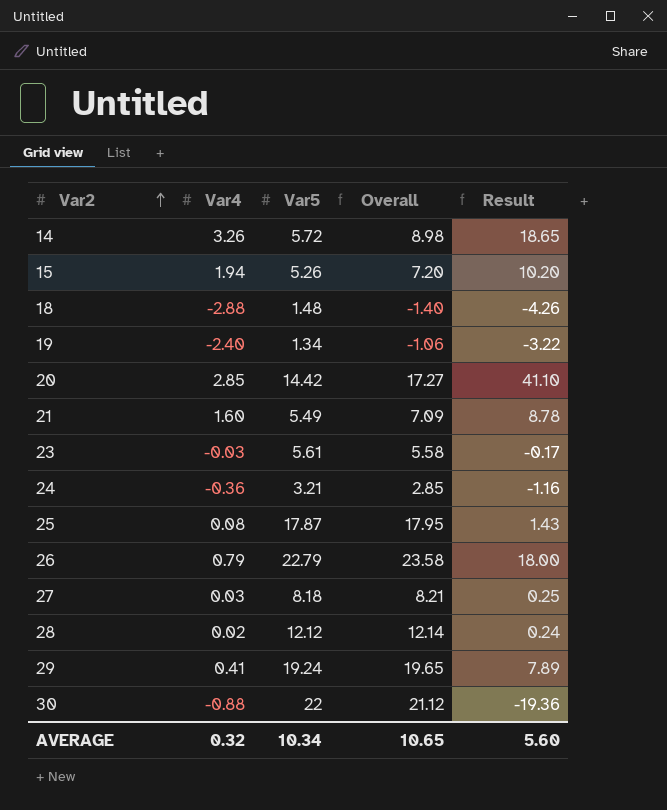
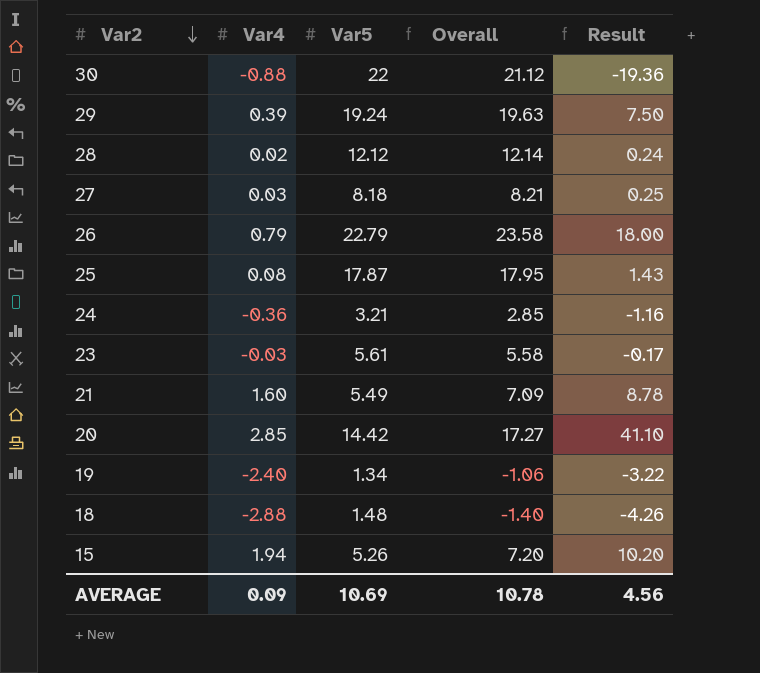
row order: Var2 ascending -> Var2 descending
row 14: 3.26 | 5.72 | 8.98 | 18.65 -> none
29 | Var4: 0.41 -> 0.39
29 | Overall: 19.65 -> 19.63
29 | Result: 7.89 -> 7.50
AVERAGE | Var4: 0.32 -> 0.09
AVERAGE | Var5: 10.34 -> 10.69
AVERAGE | Overall: 10.65 -> 10.78
AVERAGE | Result: 5.60 -> 4.56

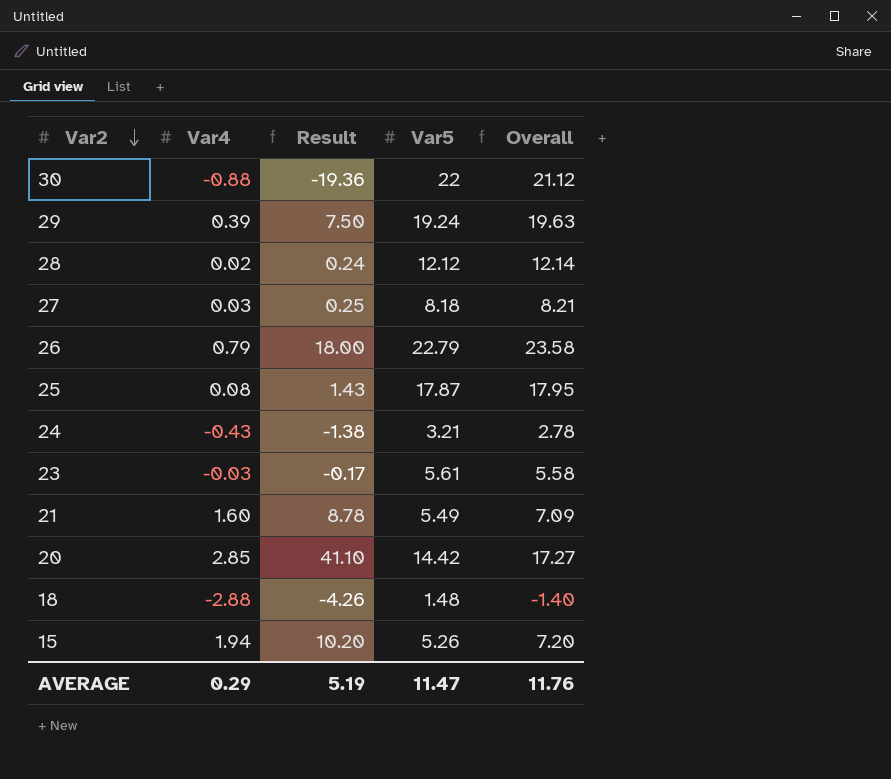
column Result | position: 5 -> 3
row 19: -2.40 | 1.34 | -1.06 | -3.22 -> none
24 | Var4: -0.36 -> -0.43
24 | Result: -1.16 -> -1.38
24 | Overall: 2.85 -> 2.78
AVERAGE | Var4: 0.09 -> 0.29
AVERAGE | Result: 4.56 -> 5.19
AVERAGE | Var5: 10.69 -> 11.47
AVERAGE | Overall: 10.78 -> 11.76

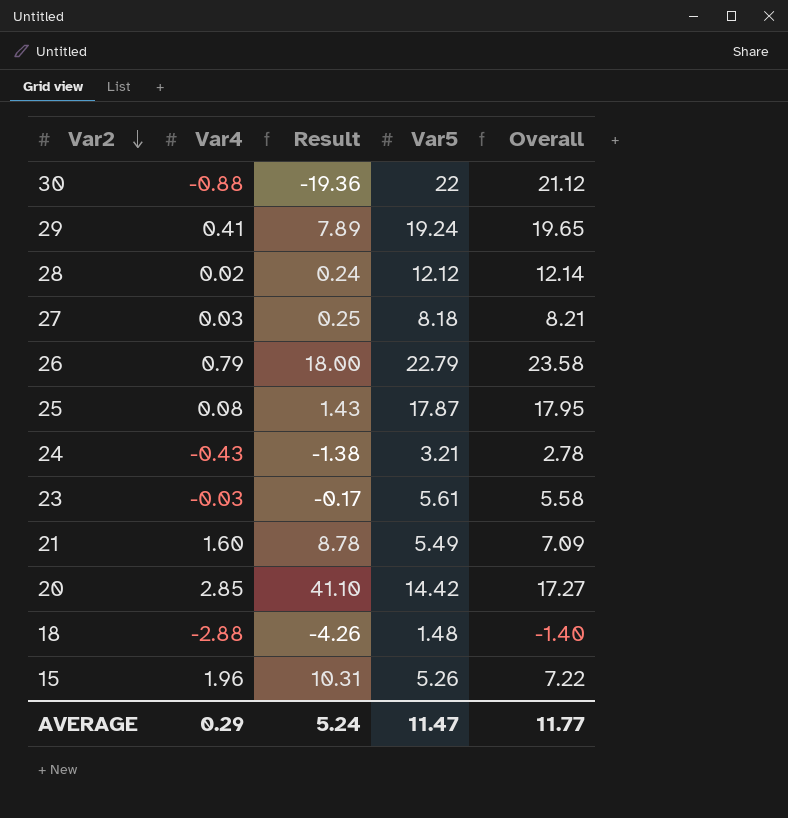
29 | Var4: 0.39 -> 0.41
29 | Result: 7.50 -> 7.89
29 | Overall: 19.63 -> 19.65
15 | Var4: 1.94 -> 1.96
15 | Result: 10.20 -> 10.31
15 | Overall: 7.20 -> 7.22
AVERAGE | Result: 5.19 -> 5.24
AVERAGE | Overall: 11.76 -> 11.77

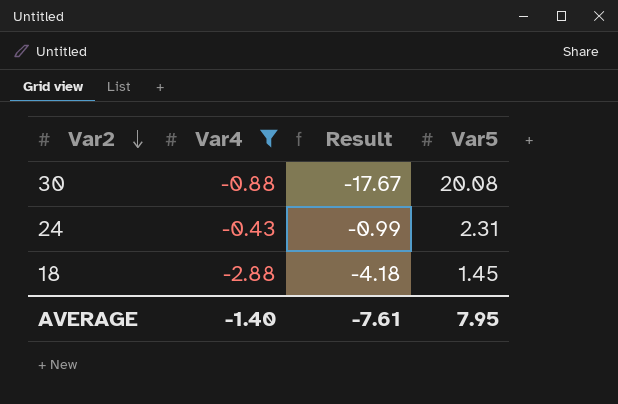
filter: none -> Var4 <= -0.43
column Overall | formula: [Var4] + [Var5] -> none
30 | Result: -19.36 -> -17.67
30 | Var5: 22 -> 20.08
24 | Result: -1.38 -> -0.99
24 | Var5: 3.21 -> 2.31
18 | Result: -4.26 -> -4.18
18 | Var5: 1.48 -> 1.45
AVERAGE | Var4: 0.29 -> -1.40
AVERAGE | Result: 5.24 -> -7.61
AVERAGE | Var5: 11.47 -> 7.95

